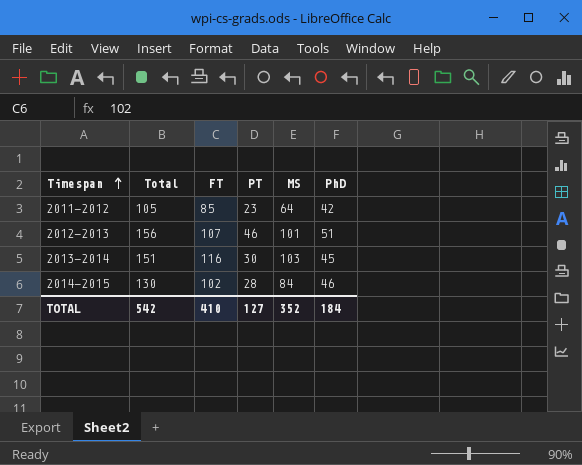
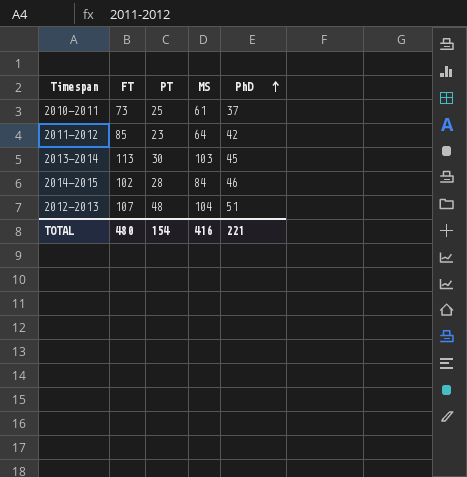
row order: Timespan ascending -> PhD ascending
column Total | position: 2 -> none
row 2010-2011: none -> 73 | 25 | 61 | 37
2013-2014 | FT: 116 -> 113
2012-2013 | PT: 46 -> 48
2012-2013 | MS: 101 -> 104
TOTAL | FT: 410 -> 480
TOTAL | PT: 127 -> 154
TOTAL | MS: 352 -> 416
TOTAL | PhD: 184 -> 221

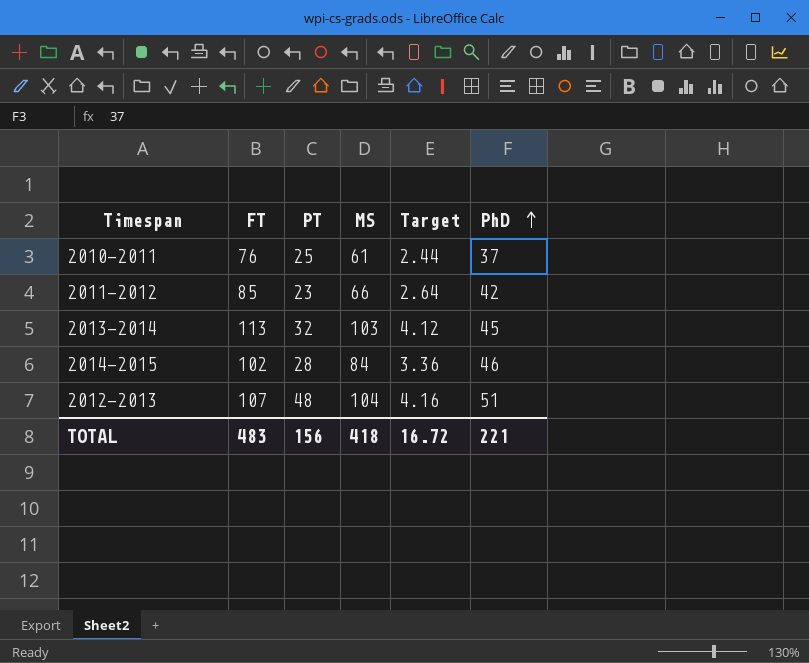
column Target | formula: none -> [MS] * 0.04
2010-2011 | FT: 73 -> 76
2011-2012 | MS: 64 -> 66
2013-2014 | PT: 30 -> 32
TOTAL | FT: 480 -> 483
TOTAL | PT: 154 -> 156
TOTAL | MS: 416 -> 418

